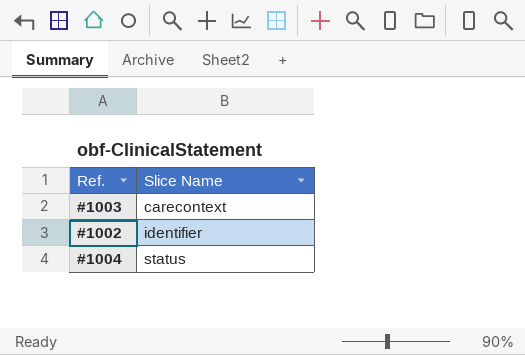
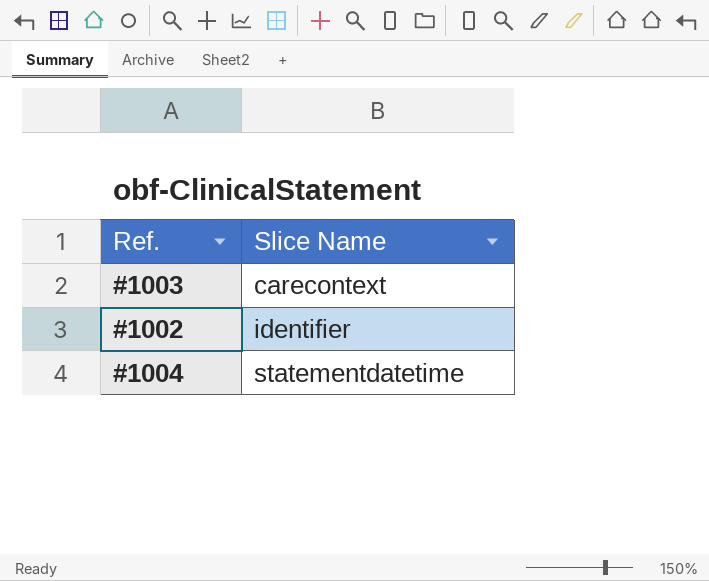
#1004 | Slice Name: status -> statementdatetime

